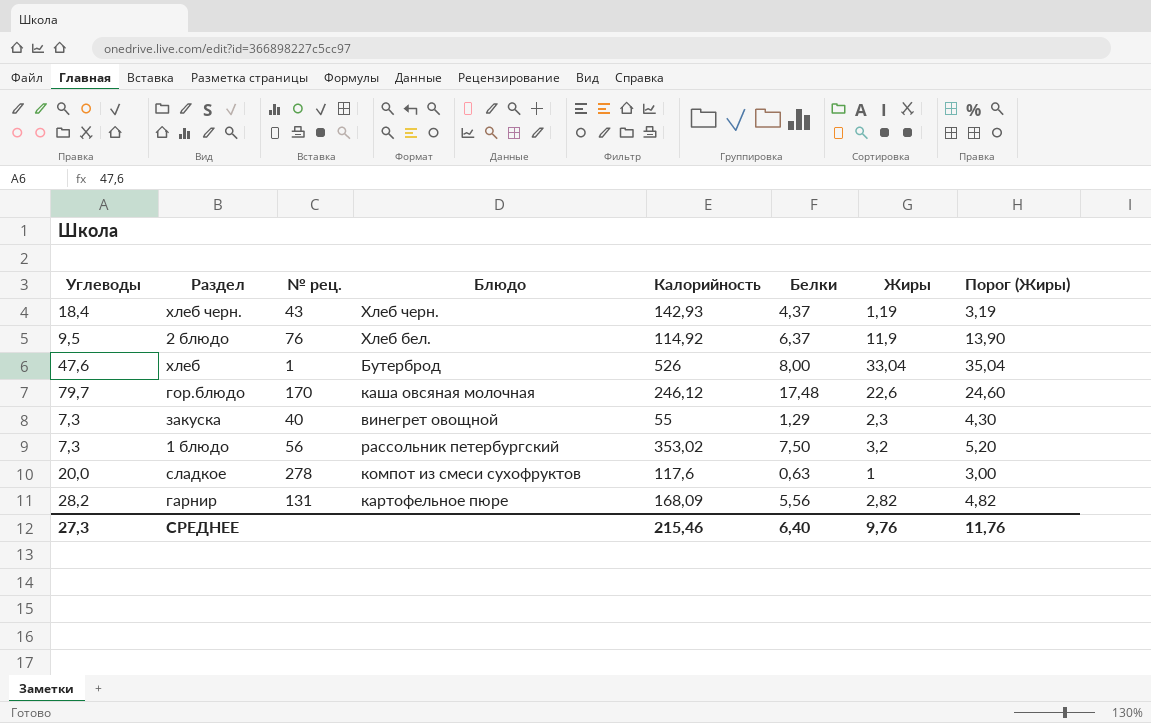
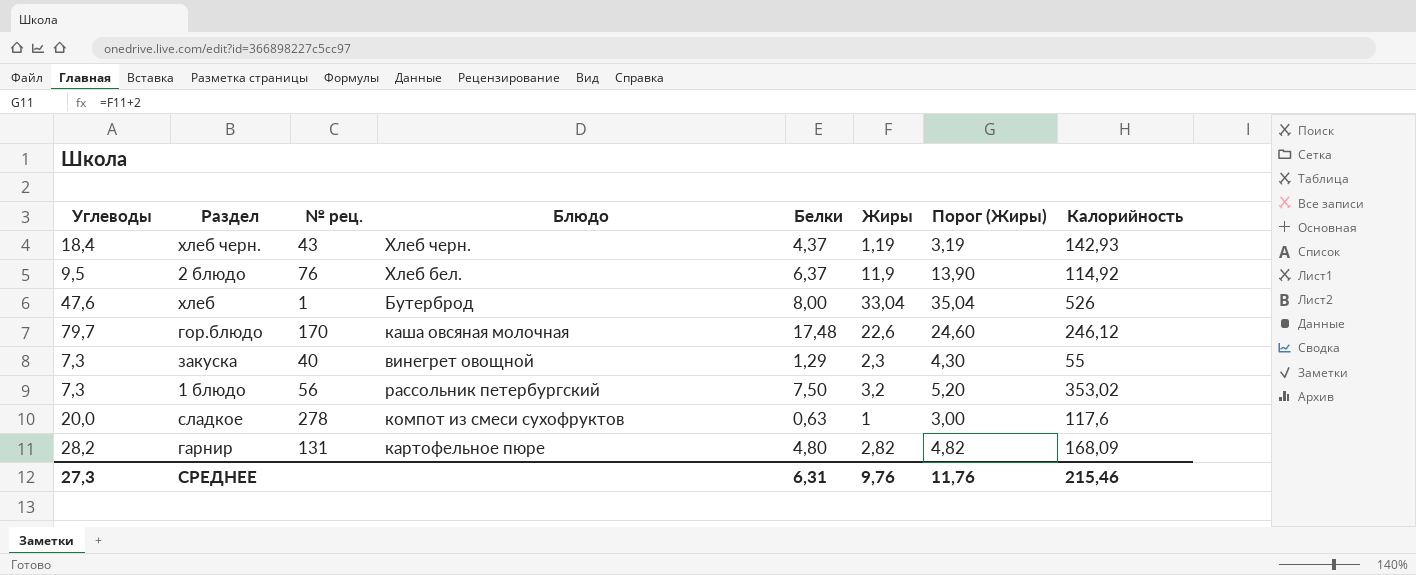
column Калорийность | position: 5 -> 8
гарнир | Белки: 5,56 -> 4,80
СРЕДНЕЕ | Белки: 6,40 -> 6,31

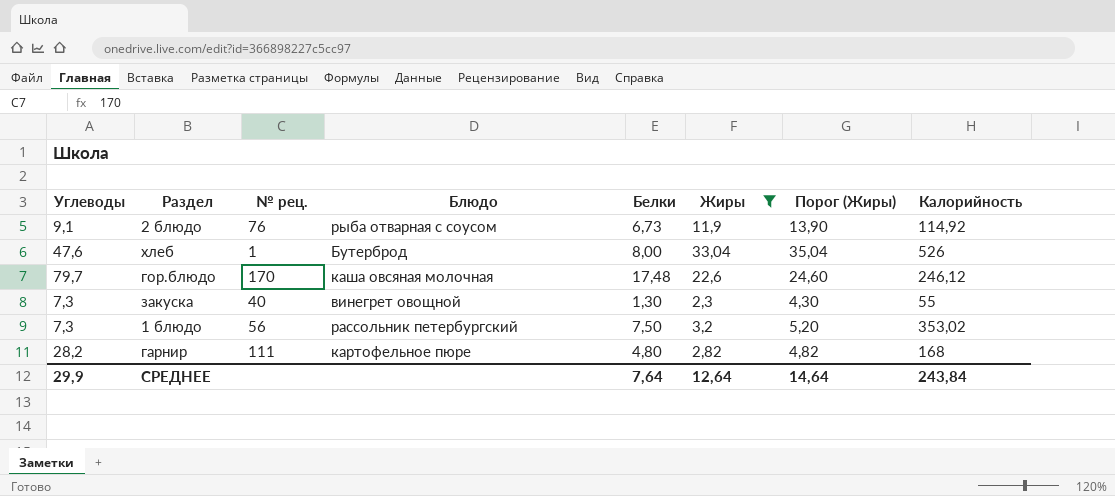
filter: none -> Жиры >= 2,3
2 блюдо | Углеводы: 9,5 -> 9,1
2 блюдо | Блюдо: Хлеб бел. -> рыба отварная с соусом
2 блюдо | Белки: 6,37 -> 6,73
закуска | Белки: 1,29 -> 1,30
гарнир | № рец.: 131 -> 111
гарнир | Калорийность: 168,09 -> 168
СРЕДНЕЕ | Углеводы: 27,3 -> 29,9
СРЕДНЕЕ | Белки: 6,31 -> 7,64
СРЕДНЕЕ | Жиры: 9,76 -> 12,64
СРЕДНЕЕ | Порог (Жиры): 11,76 -> 14,64
СРЕДНЕЕ | Калорийность: 215,46 -> 243,84

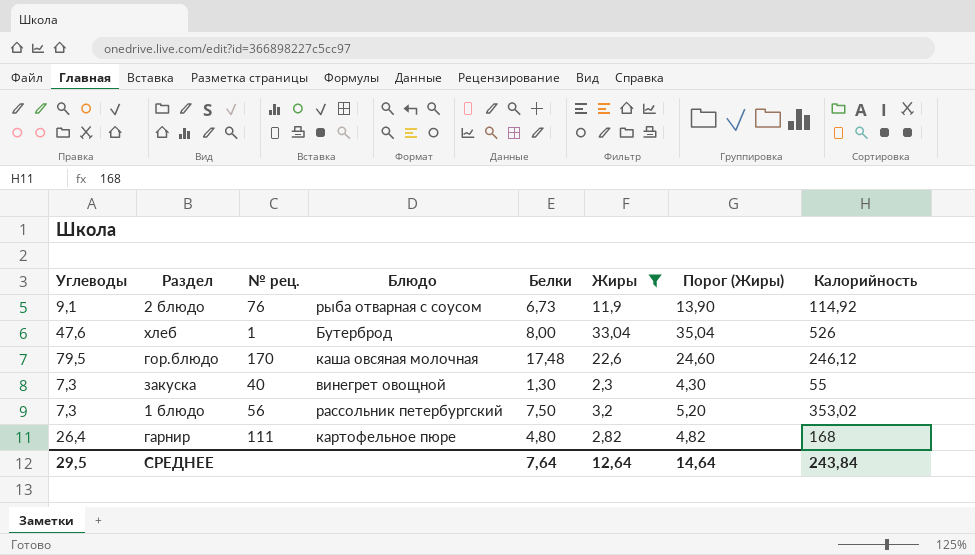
гор.блюдо | Углеводы: 79,7 -> 79,5
гарнир | Углеводы: 28,2 -> 26,4
СРЕДНЕЕ | Углеводы: 29,9 -> 29,5

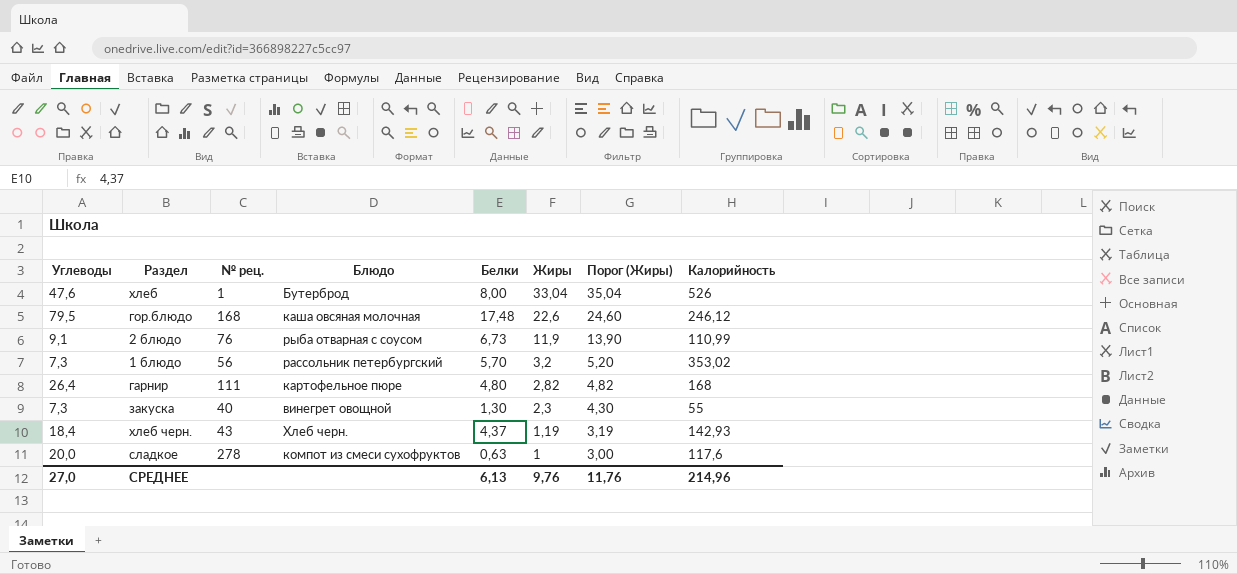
filter: Жиры >= 2,3 -> none
row order: none -> Жиры descending
гор.блюдо | № рец.: 170 -> 168
2 блюдо | Калорийность: 114,92 -> 110,99
1 блюдо | Белки: 7,50 -> 5,70
СРЕДНЕЕ | Углеводы: 29,5 -> 27,0
СРЕДНЕЕ | Белки: 7,64 -> 6,13
СРЕДНЕЕ | Жиры: 12,64 -> 9,76
СРЕДНЕЕ | Порог (Жиры): 14,64 -> 11,76
СРЕДНЕЕ | Калорийность: 243,84 -> 214,96

